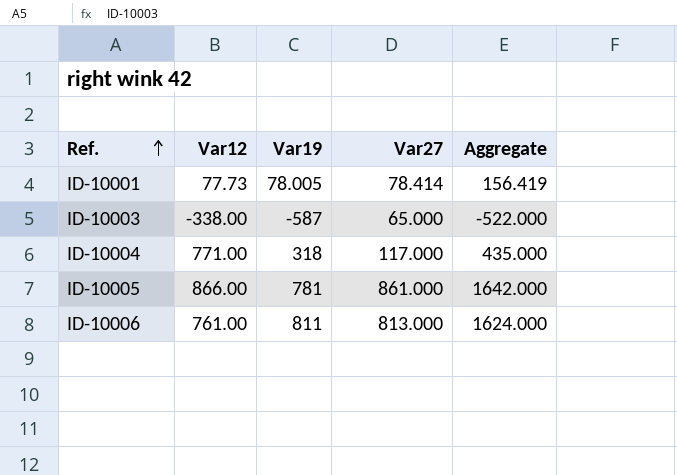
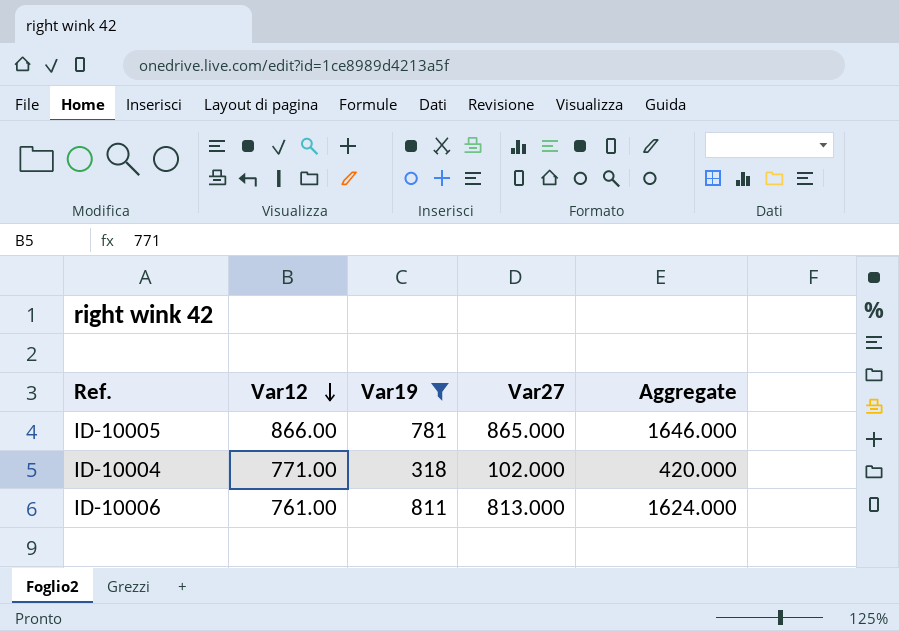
filter: none -> Var19 >= 318
row order: Ref. ascending -> Var12 descending
ID-10005 | Var27: 861.000 -> 865.000
ID-10005 | Aggregate: 1642.000 -> 1646.000
ID-10004 | Var27: 117.000 -> 102.000
ID-10004 | Aggregate: 435.000 -> 420.000

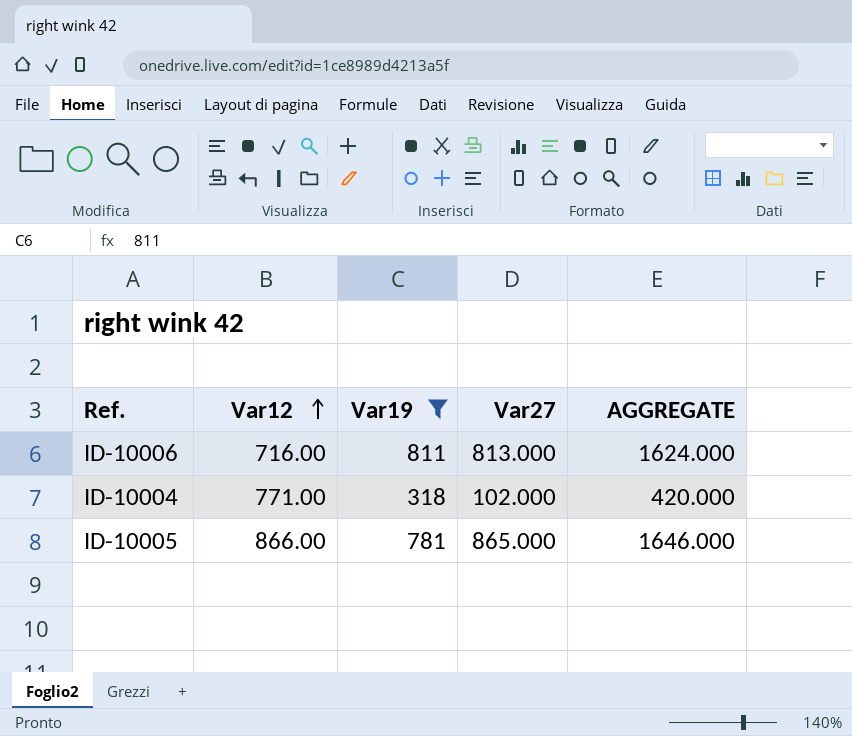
row order: Var12 descending -> Var12 ascending
column name: Aggregate -> AGGREGATE
ID-10006 | Var12: 761.00 -> 716.00

